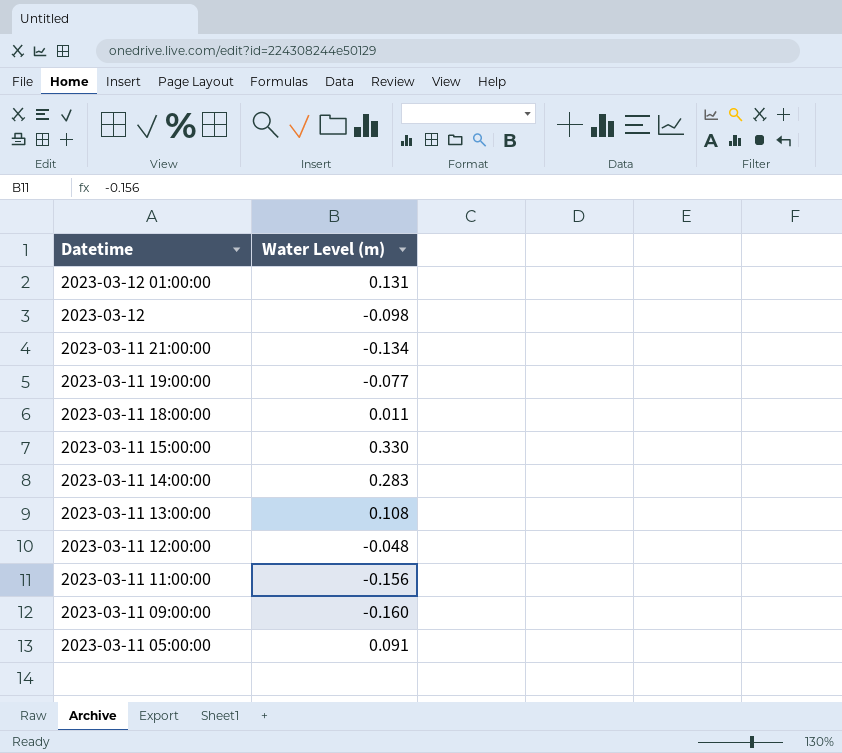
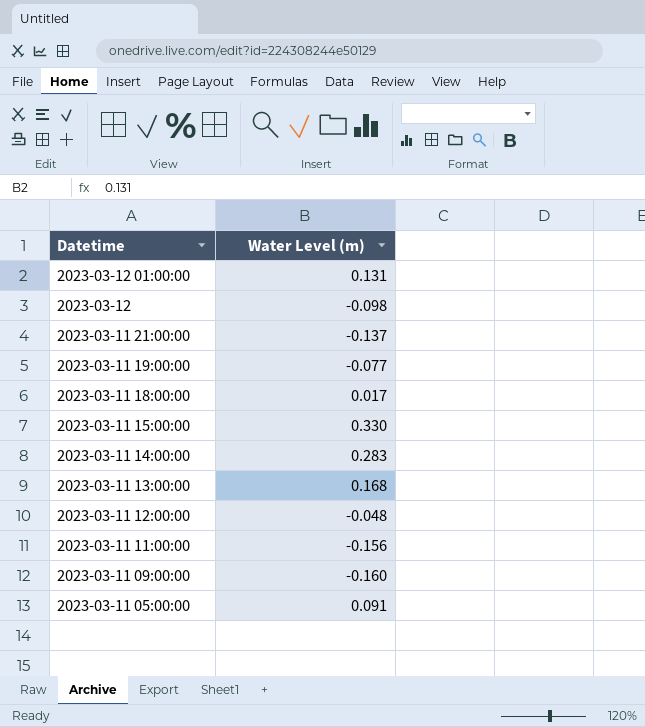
2023-03-11 21:00:00 | Water Level (m): -0.134 -> -0.137
2023-03-11 18:00:00 | Water Level (m): 0.011 -> 0.017
2023-03-11 13:00:00 | Water Level (m): 0.108 -> 0.168

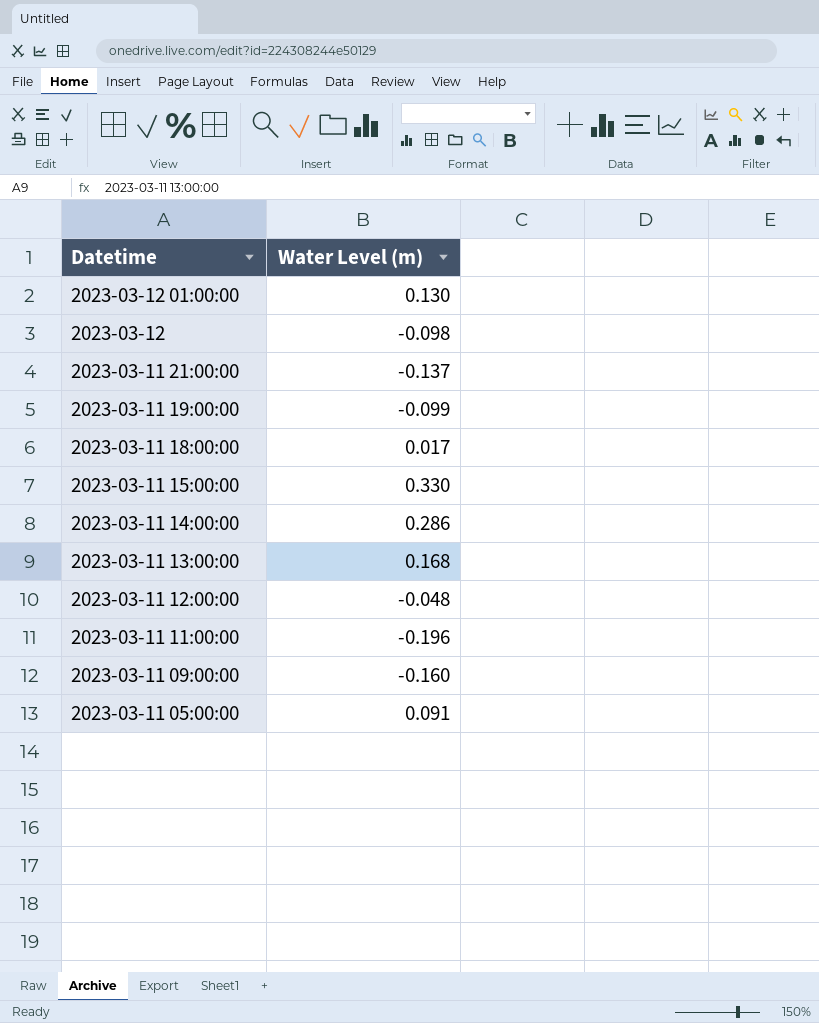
2023-03-12 01:00:00 | Water Level (m): 0.131 -> 0.130
2023-03-11 19:00:00 | Water Level (m): -0.077 -> -0.099
2023-03-11 14:00:00 | Water Level (m): 0.283 -> 0.286
2023-03-11 11:00:00 | Water Level (m): -0.156 -> -0.196

